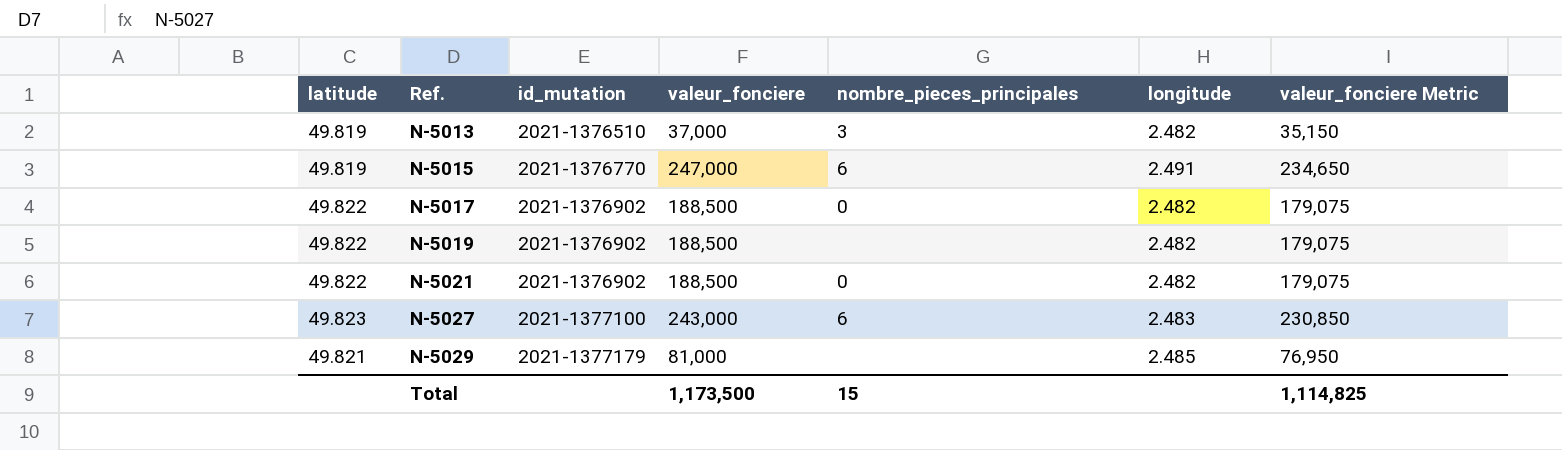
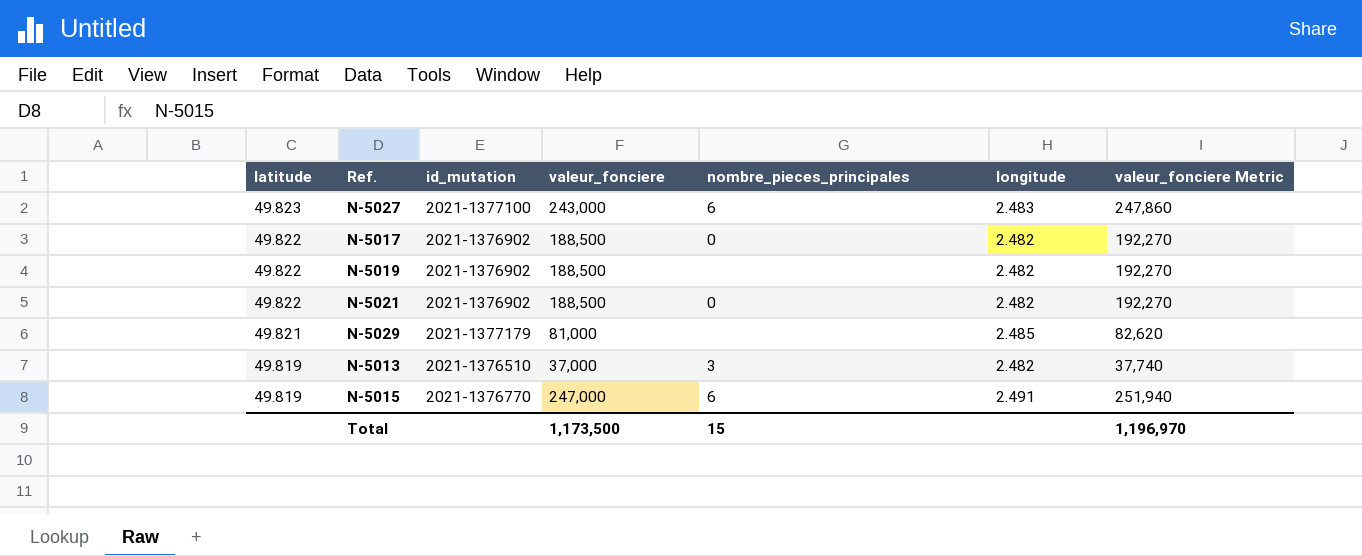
row order: Ref. ascending -> latitude descending
column valeur_fonciere Metric | formula: [valeur_fonciere] * 0.95 -> [valeur_fonciere] * 1.02
Total | valeur_fonciere Metric: 1,114,825 -> 1,196,970

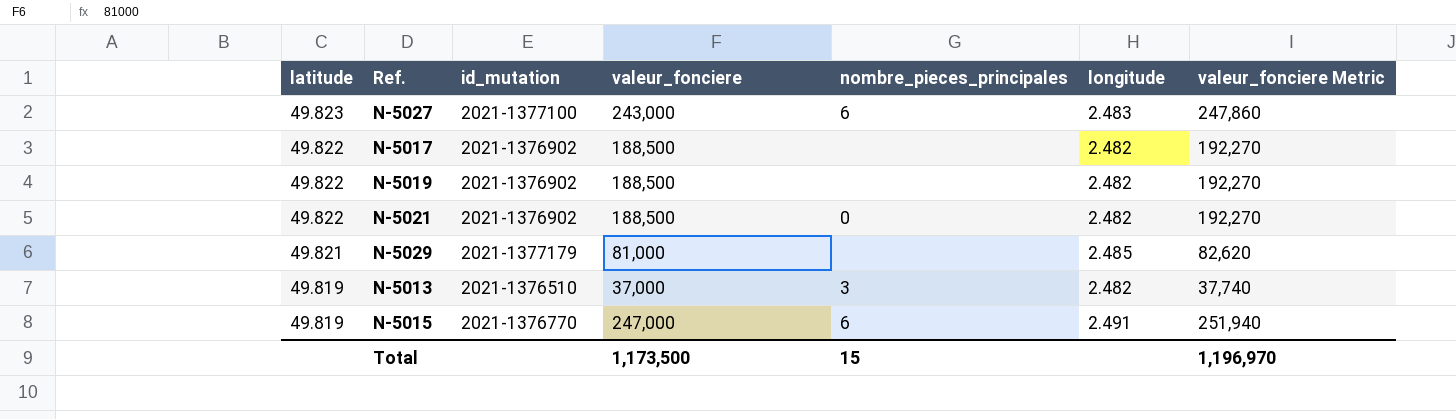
N-5017 | nombre_pieces_principales: 0 -> none

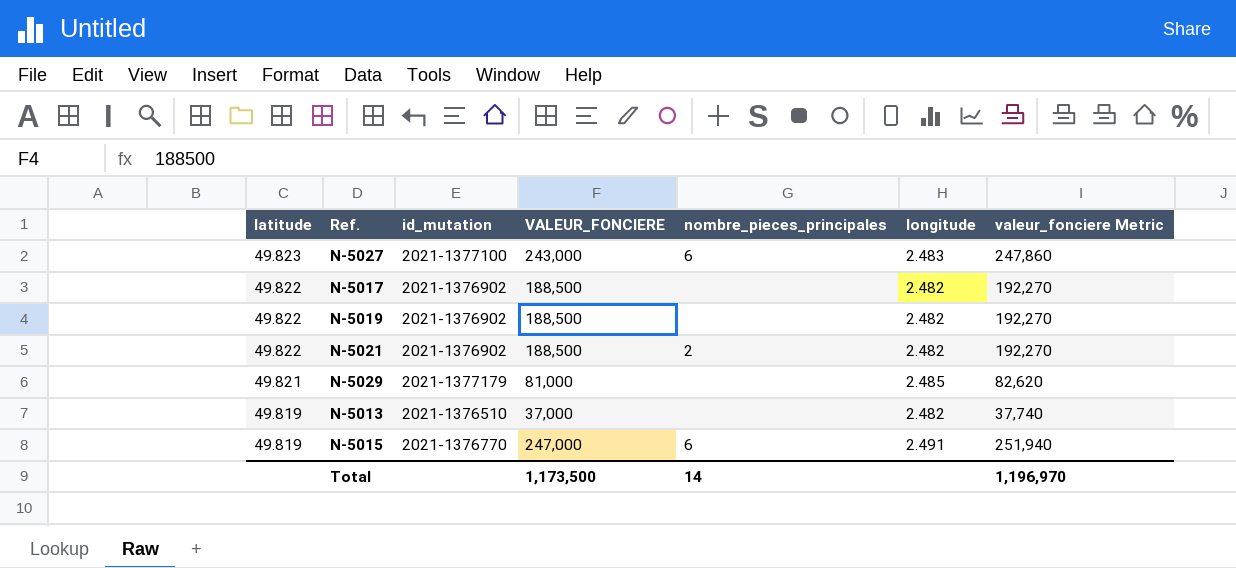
column name: valeur_fonciere -> VALEUR_FONCIERE
N-5021 | nombre_pieces_principales: 0 -> 2
N-5013 | nombre_pieces_principales: 3 -> none
Total | nombre_pieces_principales: 15 -> 14

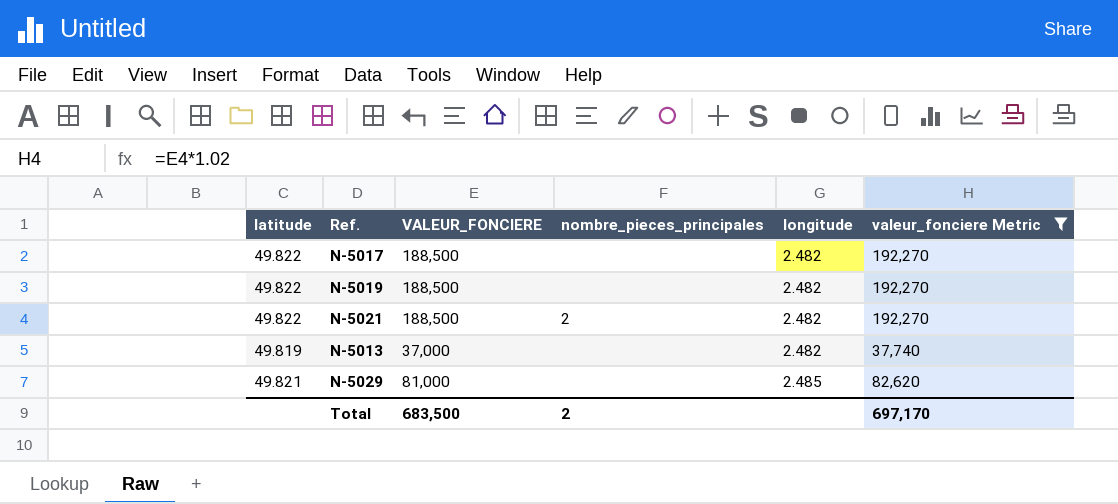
filter: none -> valeur_fonciere Metric <= 192,270
row order: latitude descending -> longitude ascending
column id_mutation | position: 3 -> none
Total | VALEUR_FONCIERE: 1,173,500 -> 683,500
Total | nombre_pieces_principales: 14 -> 2
Total | valeur_fonciere Metric: 1,196,970 -> 697,170

